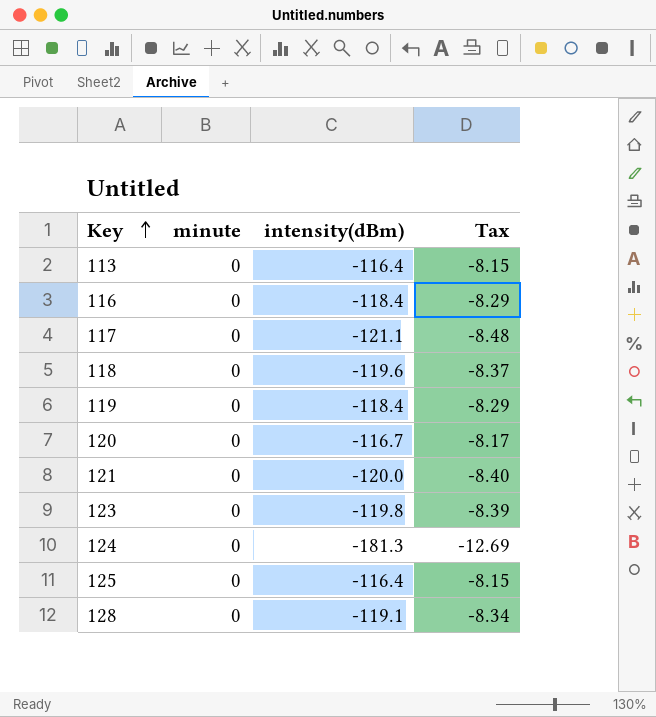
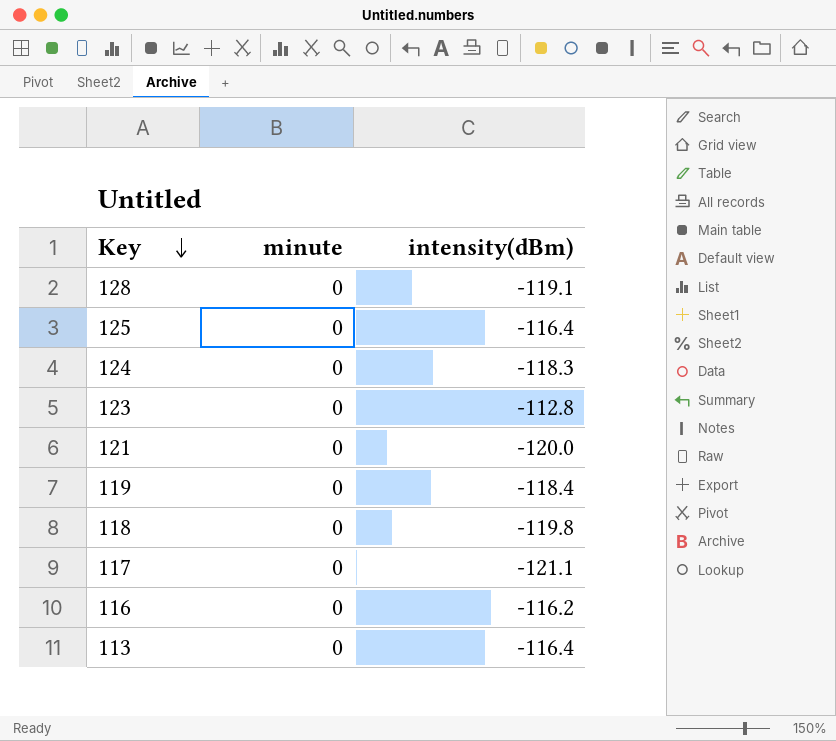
row order: Key ascending -> Key descending
column Tax | formula: [intensity(dBm)] * 0.07 -> none
row 120: 0 | -116.7 | -8.17 -> none
124 | intensity(dBm): -181.3 -> -118.3
123 | intensity(dBm): -119.8 -> -112.8
118 | intensity(dBm): -119.6 -> -119.8
116 | intensity(dBm): -118.4 -> -116.2

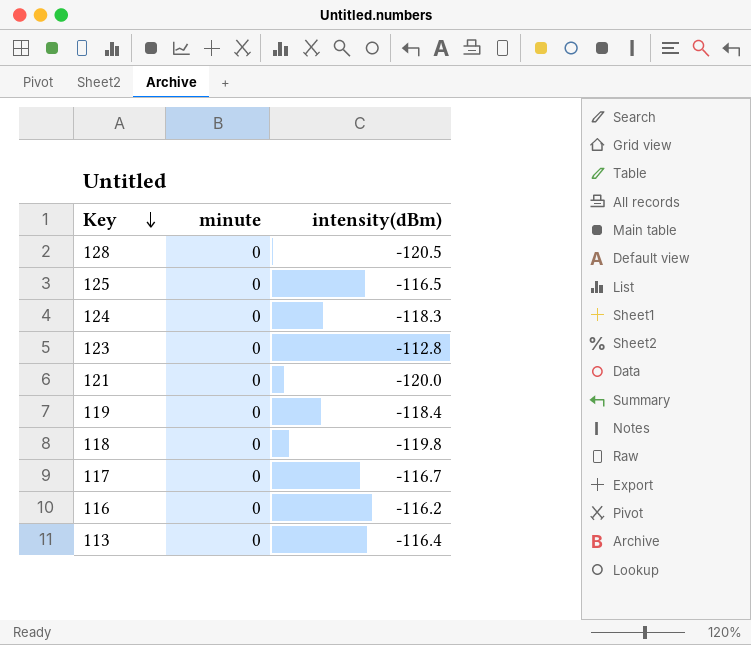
128 | intensity(dBm): -119.1 -> -120.5
125 | intensity(dBm): -116.4 -> -116.5
117 | intensity(dBm): -121.1 -> -116.7

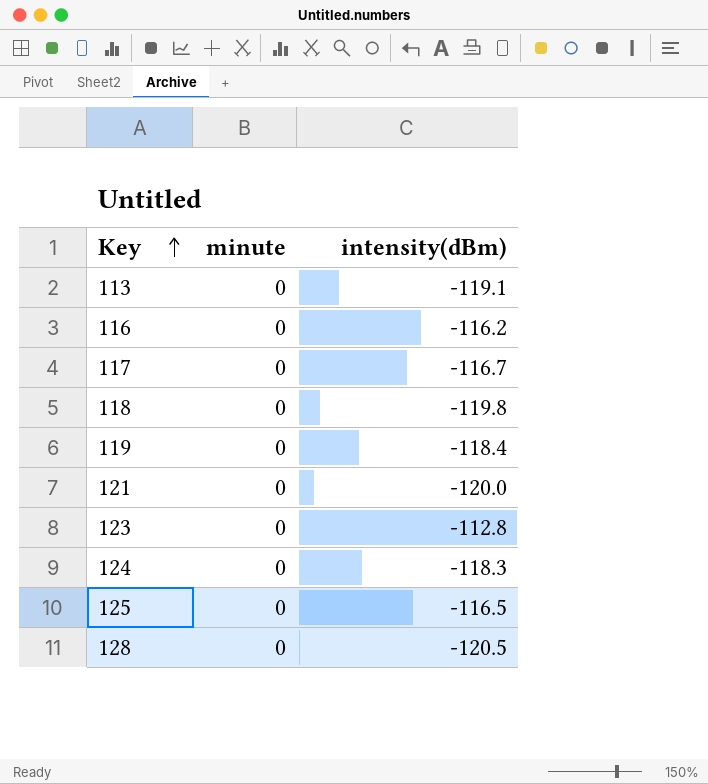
row order: Key descending -> Key ascending
113 | intensity(dBm): -116.4 -> -119.1

